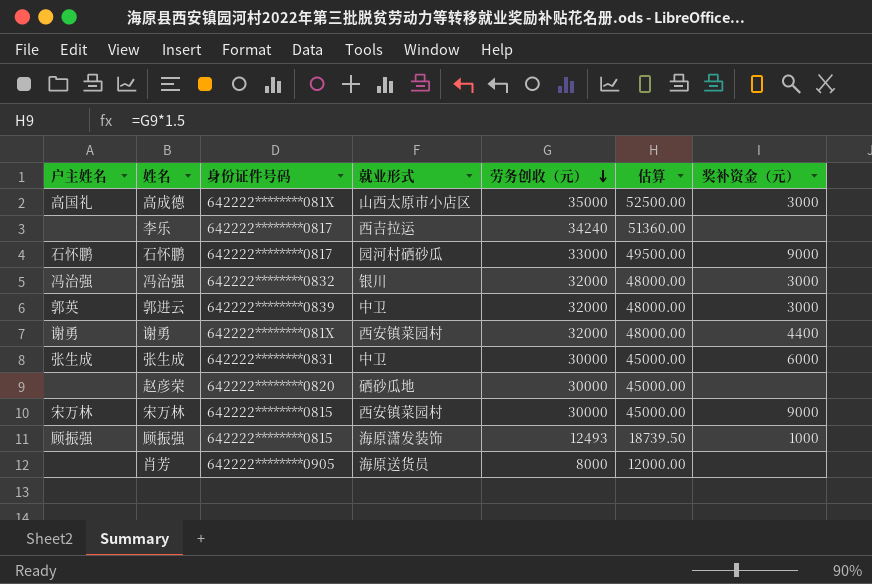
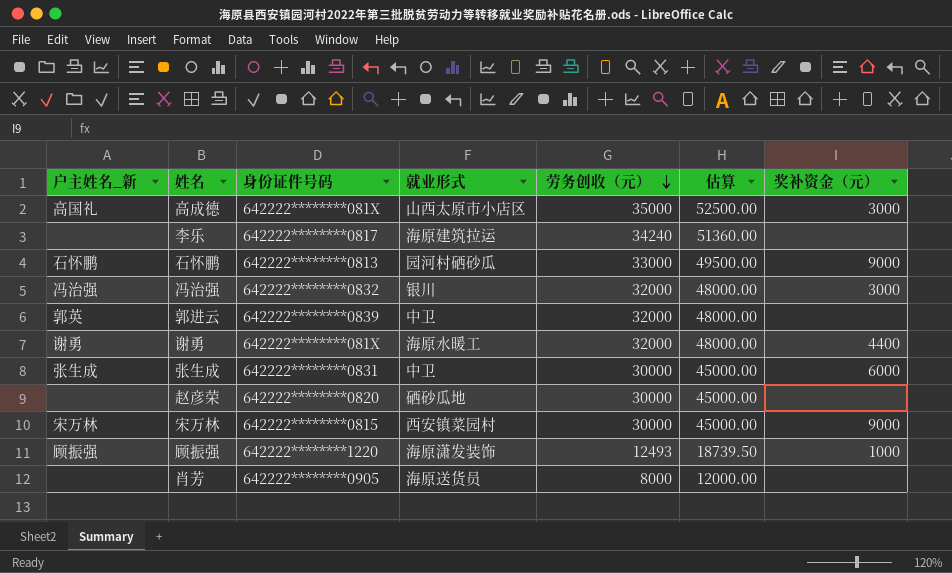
column name: 户主姓名 -> 户主姓名_新
李乐 | 就业形式: 西吉拉运 -> 海原建筑拉运
石怀鹏 | 身份证件号码: 642222********0817 -> 642222********0813
郭进云 | 奖补资金（元）: 3000 -> none
谢勇 | 就业形式: 西安镇菜园村 -> 海原水暖工
顾振强 | 身份证件号码: 642222********0815 -> 642222********1220

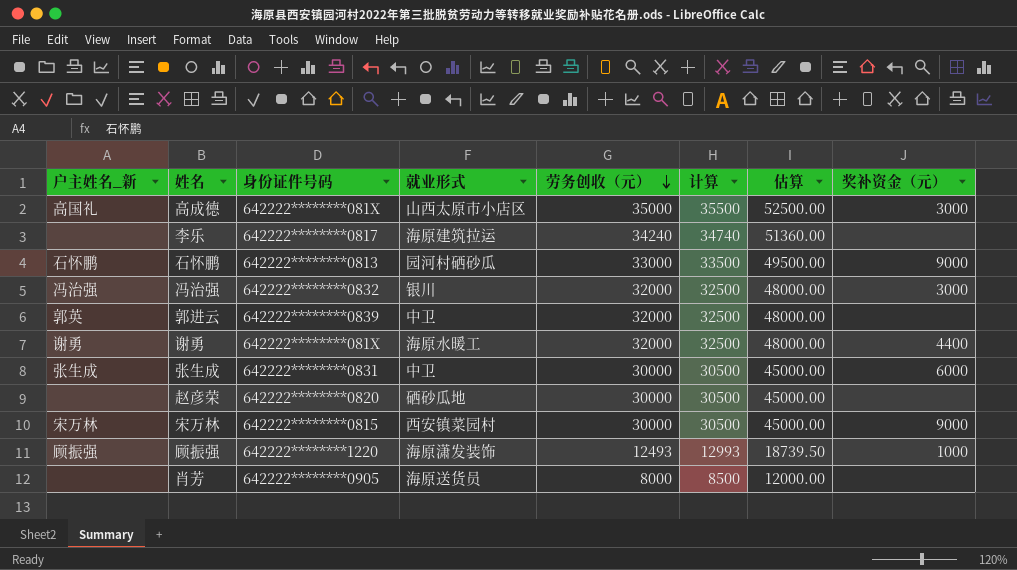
column 计算 | formula: none -> [劳务创收（元）] + 500

